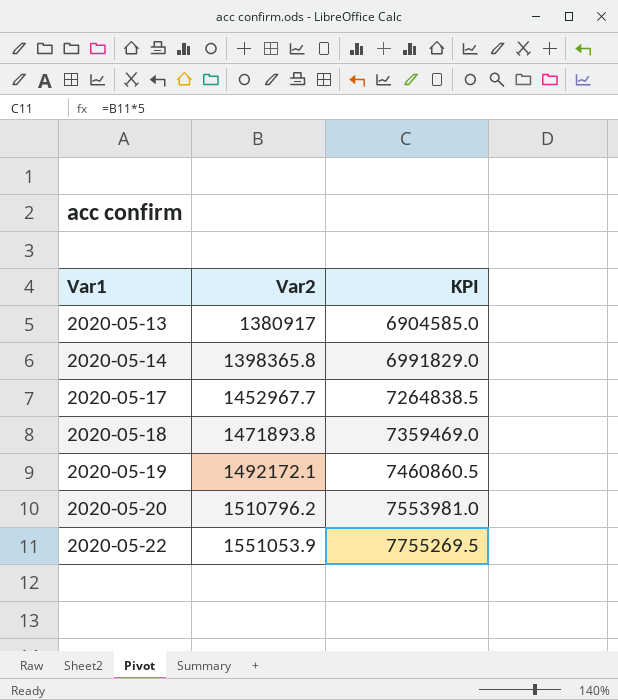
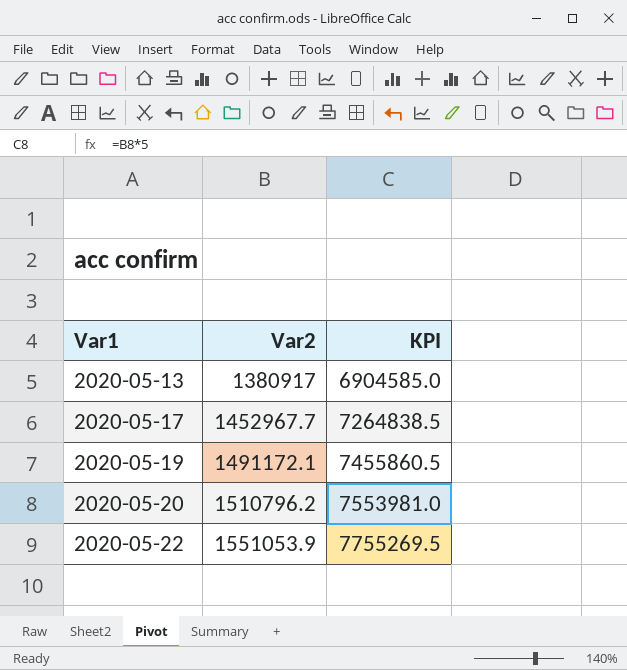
row 2020-05-14: 1398365.8 | 6991829.0 -> none
row 2020-05-18: 1471893.8 | 7359469.0 -> none
2020-05-19 | Var2: 1492172.1 -> 1491172.1
2020-05-19 | KPI: 7460860.5 -> 7455860.5

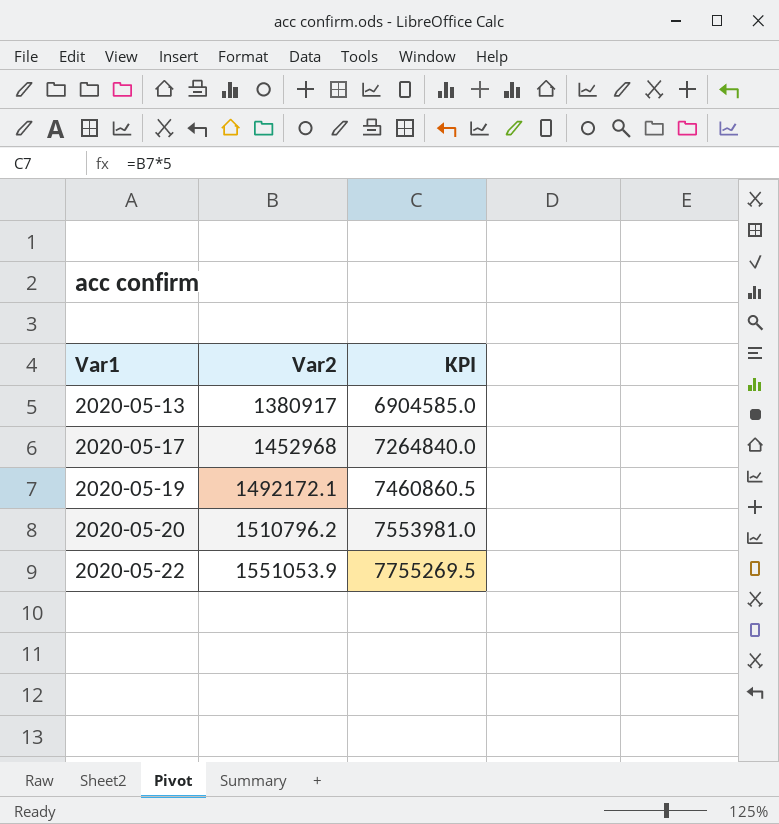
2020-05-17 | Var2: 1452967.7 -> 1452968
2020-05-17 | KPI: 7264838.5 -> 7264840.0
2020-05-19 | Var2: 1491172.1 -> 1492172.1
2020-05-19 | KPI: 7455860.5 -> 7460860.5

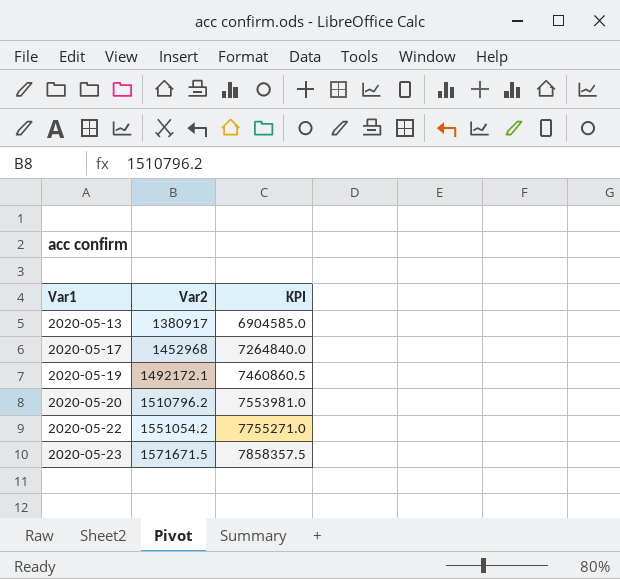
2020-05-22 | Var2: 1551053.9 -> 1551054.2
2020-05-22 | KPI: 7755269.5 -> 7755271.0
row 2020-05-23: none -> 1571671.5 | 7858357.5

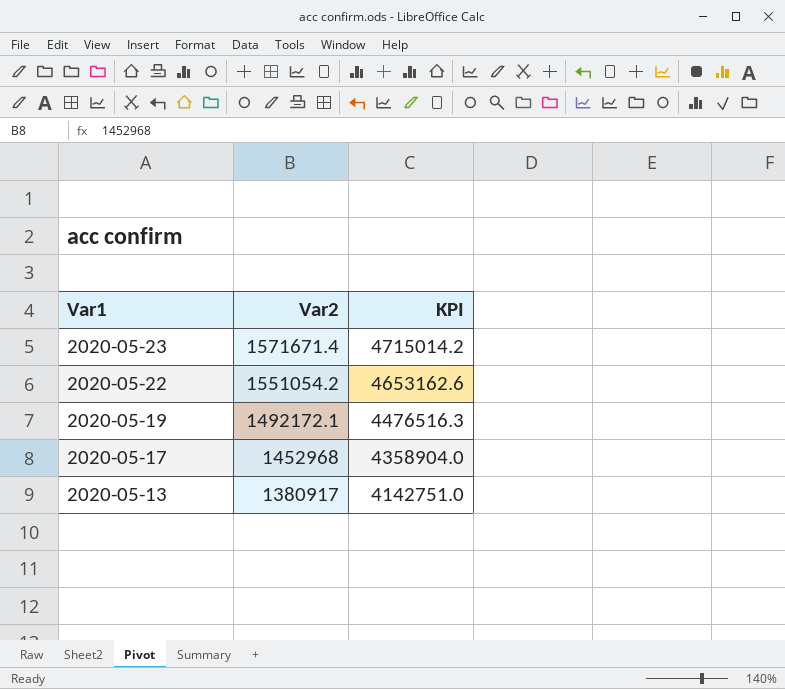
row order: Var1 ascending -> Var1 descending
column KPI | formula: [Var2] * 5 -> [Var2] * 3
row 2020-05-20: 1510796.2 | 7553981.0 -> none
2020-05-23 | Var2: 1571671.5 -> 1571671.4

